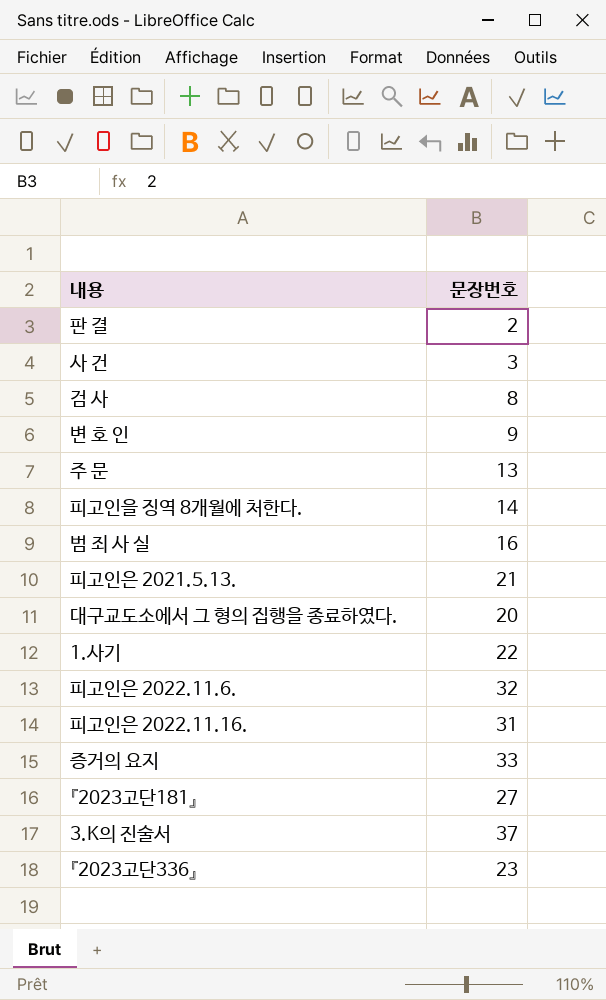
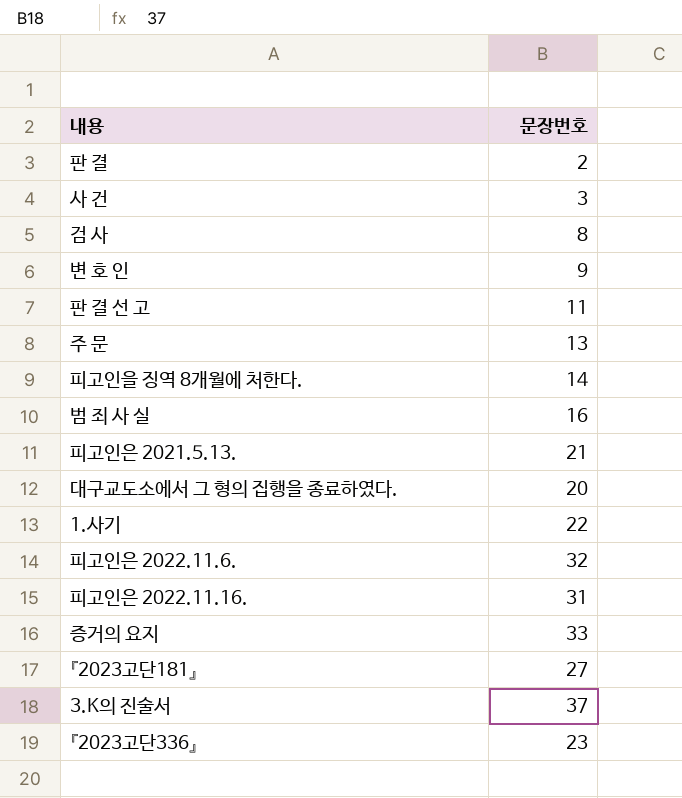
row 판 결 선 고: none -> 11

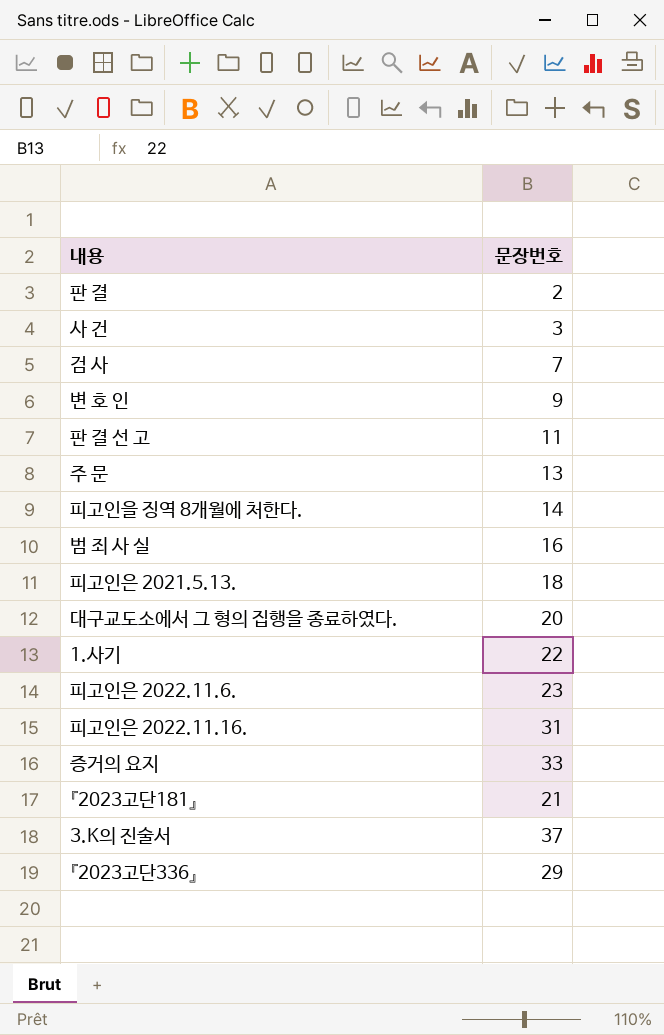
검 사 | 문장번호: 8 -> 7
피고인은 2021.5.13. | 문장번호: 21 -> 18
피고인은 2022.11.6. | 문장번호: 32 -> 23
『2023고단181』 | 문장번호: 27 -> 21
『2023고단336』 | 문장번호: 23 -> 29

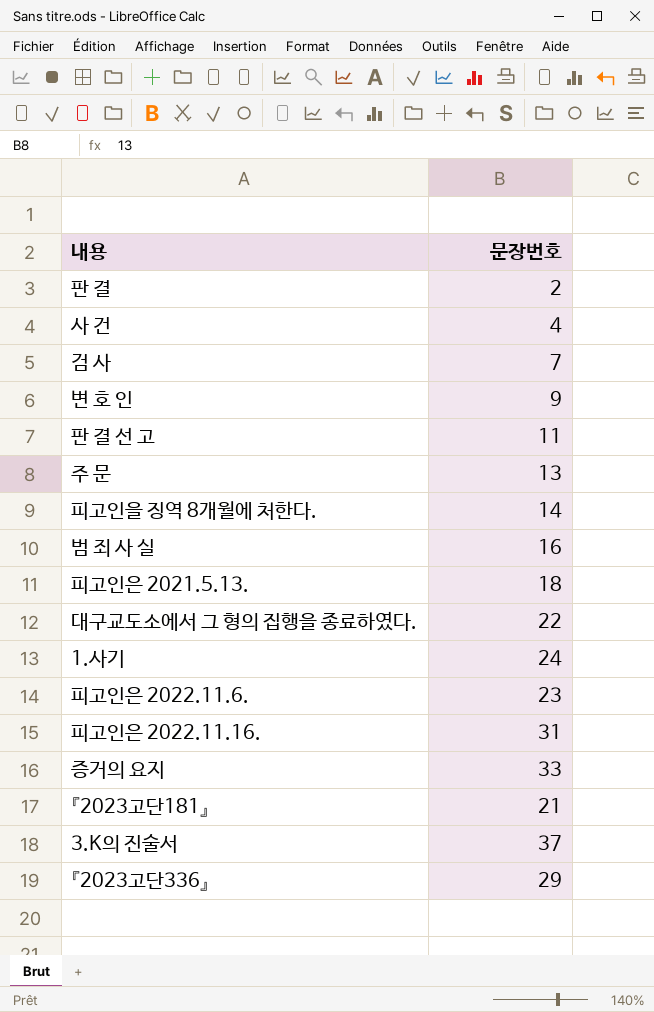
사 건 | 문장번호: 3 -> 4
대구교도소에서 그 형의 집행을 종료하였다. | 문장번호: 20 -> 22
1.사기 | 문장번호: 22 -> 24

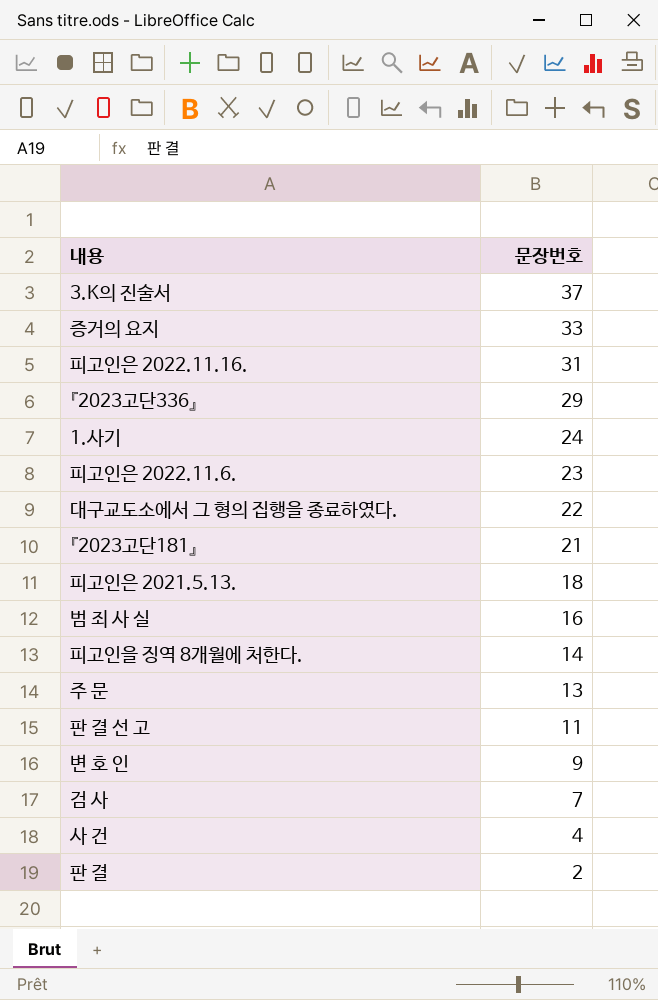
row order: none -> 문장번호 descending

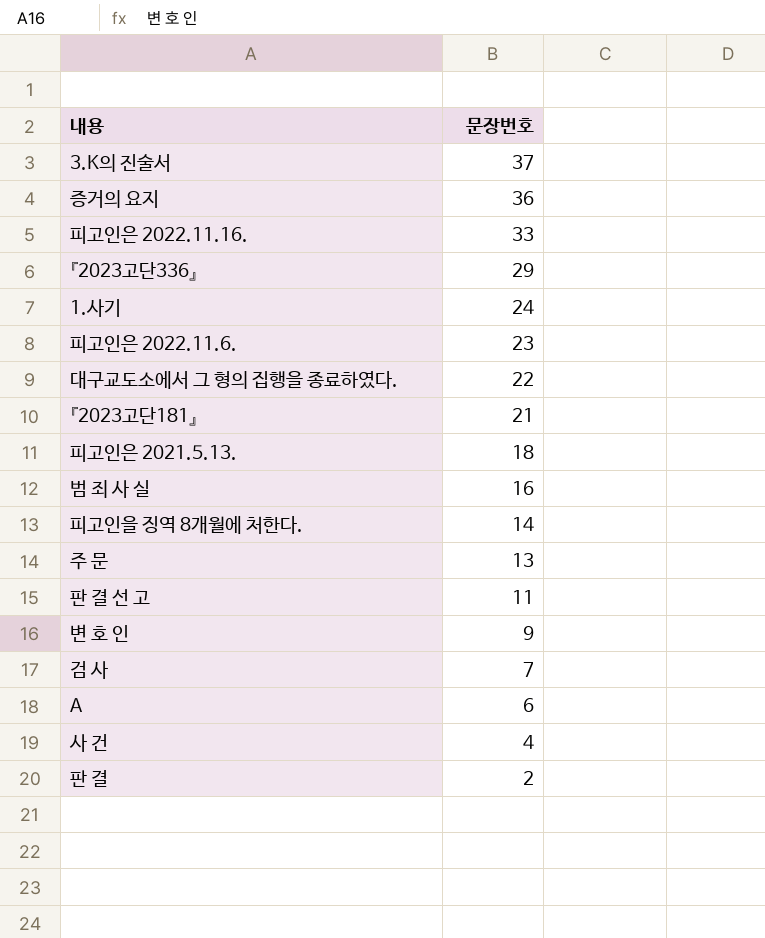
증거의 요지 | 문장번호: 33 -> 36
피고인은 2022.11.16. | 문장번호: 31 -> 33
row A: none -> 6

